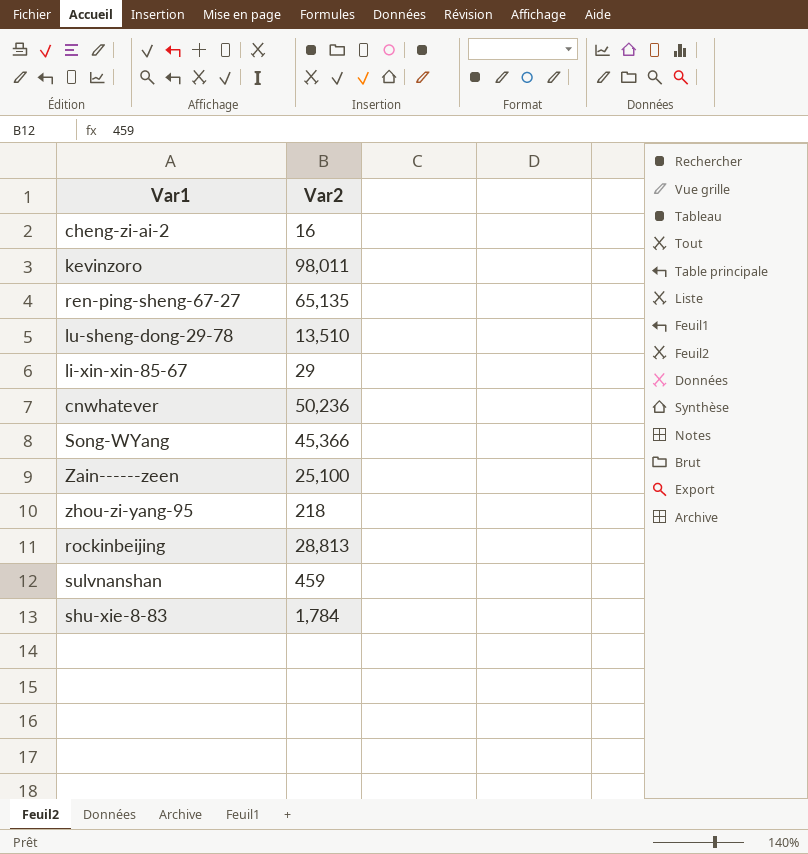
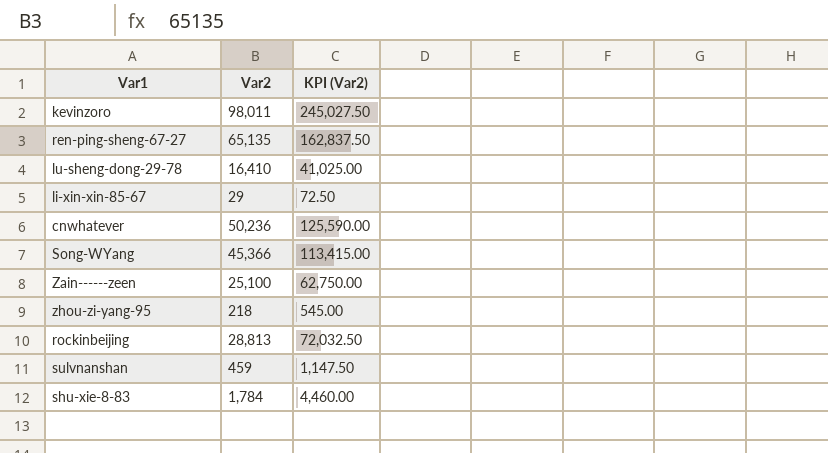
column KPI (Var2) | formula: none -> [Var2] * 2.5
row cheng-zi-ai-2: 16 -> none
lu-sheng-dong-29-78 | Var2: 13,510 -> 16,410

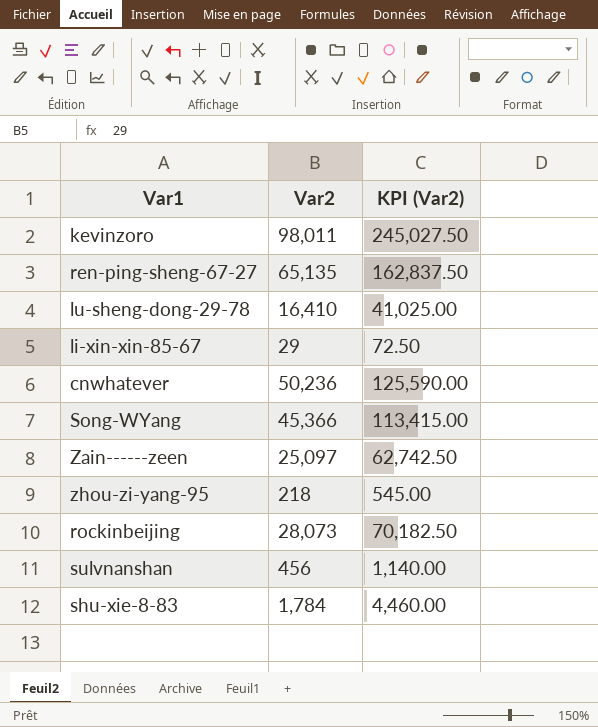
Zain------zeen | Var2: 25,100 -> 25,097
Zain------zeen | KPI (Var2): 62,750.00 -> 62,742.50
rockinbeijing | Var2: 28,813 -> 28,073
rockinbeijing | KPI (Var2): 72,032.50 -> 70,182.50
sulvnanshan | Var2: 459 -> 456
sulvnanshan | KPI (Var2): 1,147.50 -> 1,140.00

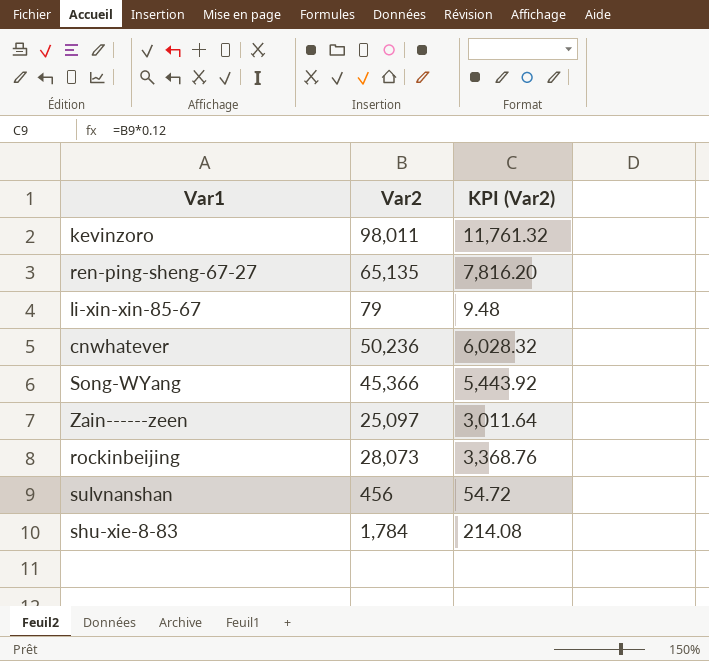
column KPI (Var2) | formula: [Var2] * 2.5 -> [Var2] * 0.12
row lu-sheng-dong-29-78: 16,410 | 41,025.00 -> none
row zhou-zi-yang-95: 218 | 545.00 -> none
li-xin-xin-85-67 | Var2: 29 -> 79

